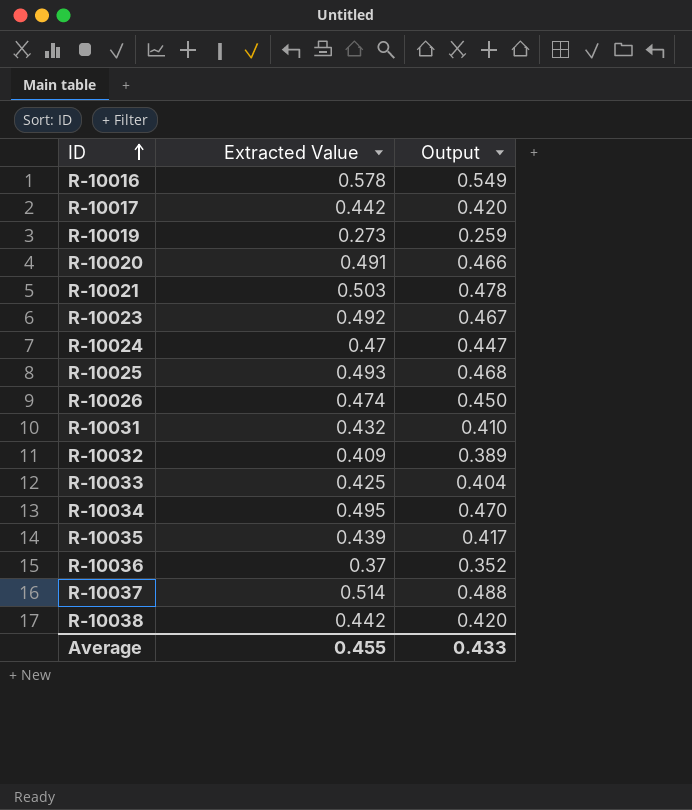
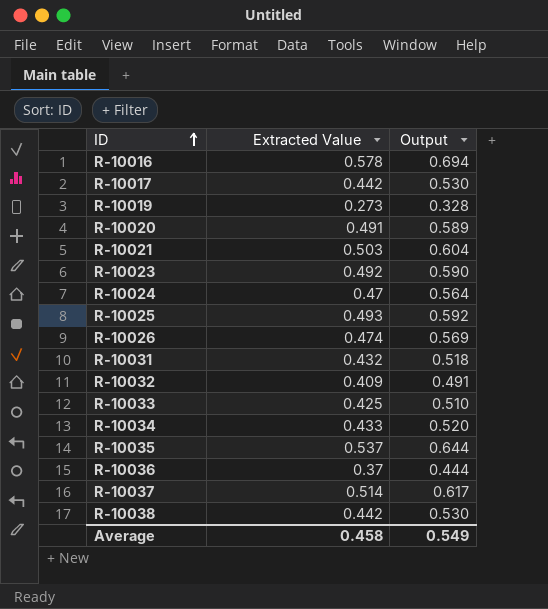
column Output | formula: [Extracted Value] * 0.95 -> [Extracted Value] * 1.2
R-10034 | Extracted Value: 0.495 -> 0.433
R-10035 | Extracted Value: 0.439 -> 0.537
Average | Extracted Value: 0.455 -> 0.458
Average | Output: 0.433 -> 0.549

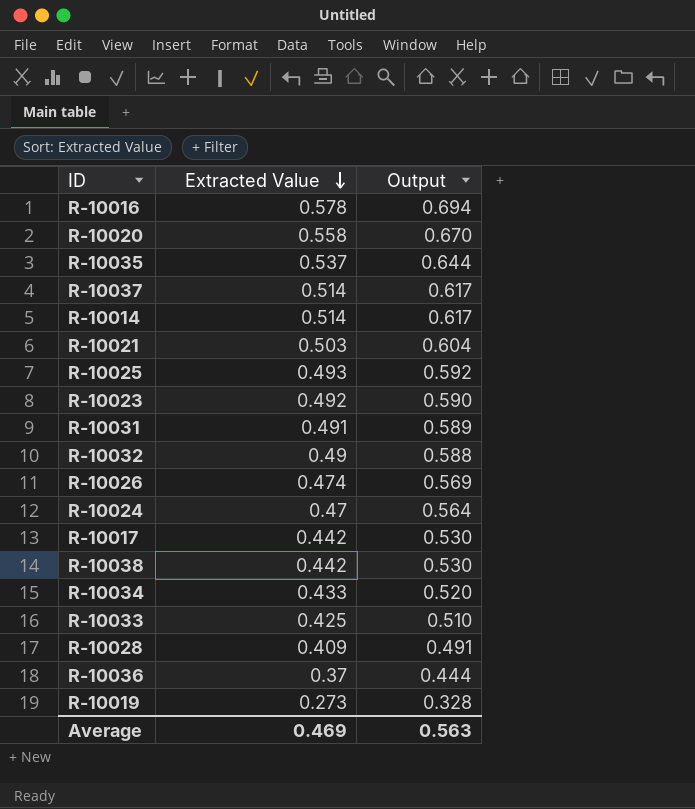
row order: ID ascending -> Extracted Value descending
R-10020 | Extracted Value: 0.491 -> 0.558
R-10020 | Output: 0.589 -> 0.670
row R-10014: none -> 0.514 | 0.617
R-10031 | Extracted Value: 0.432 -> 0.491
R-10031 | Output: 0.518 -> 0.589
R-10032 | Extracted Value: 0.409 -> 0.49
R-10032 | Output: 0.491 -> 0.588
row R-10028: none -> 0.409 | 0.491
Average | Extracted Value: 0.458 -> 0.469
Average | Output: 0.549 -> 0.563

